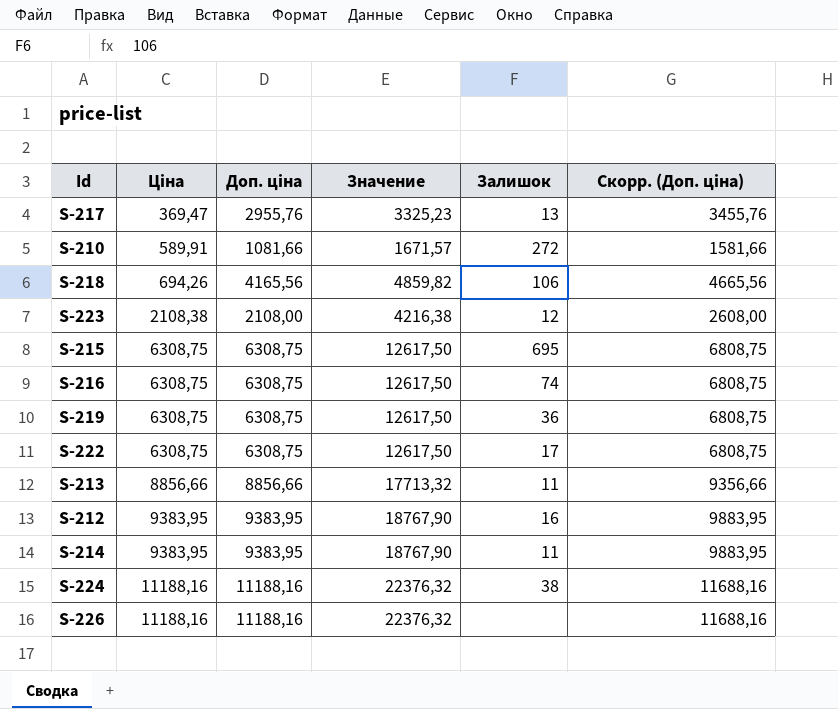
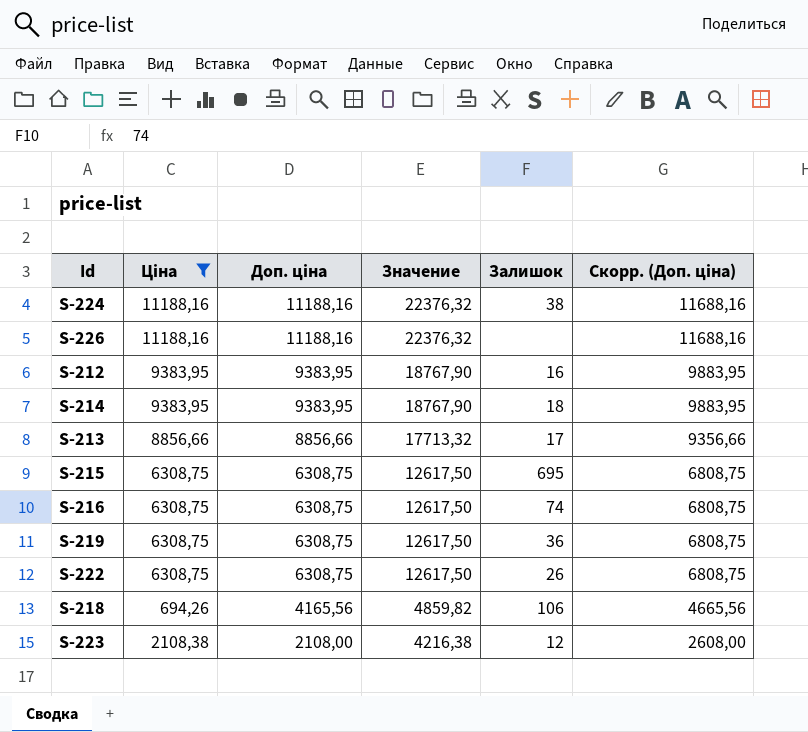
filter: none -> Ціна >= 694,26
row order: Ціна ascending -> Доп. ціна descending
S-214 | Залишок: 11 -> 18
S-213 | Залишок: 11 -> 17
S-222 | Залишок: 17 -> 26

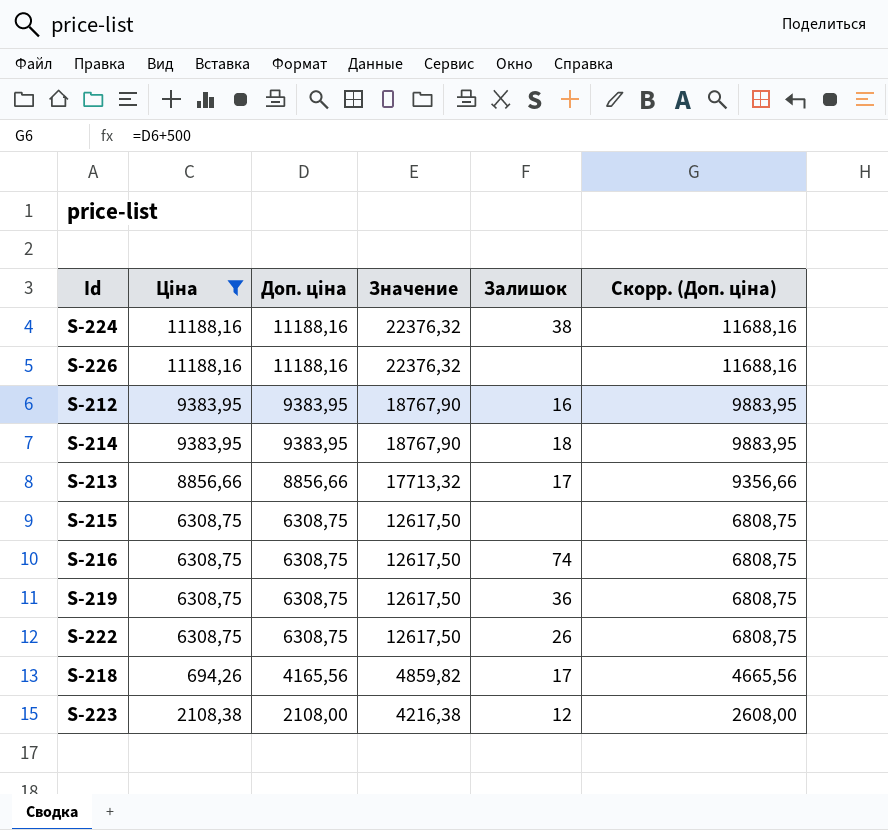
S-215 | Залишок: 695 -> none
S-218 | Залишок: 106 -> 17

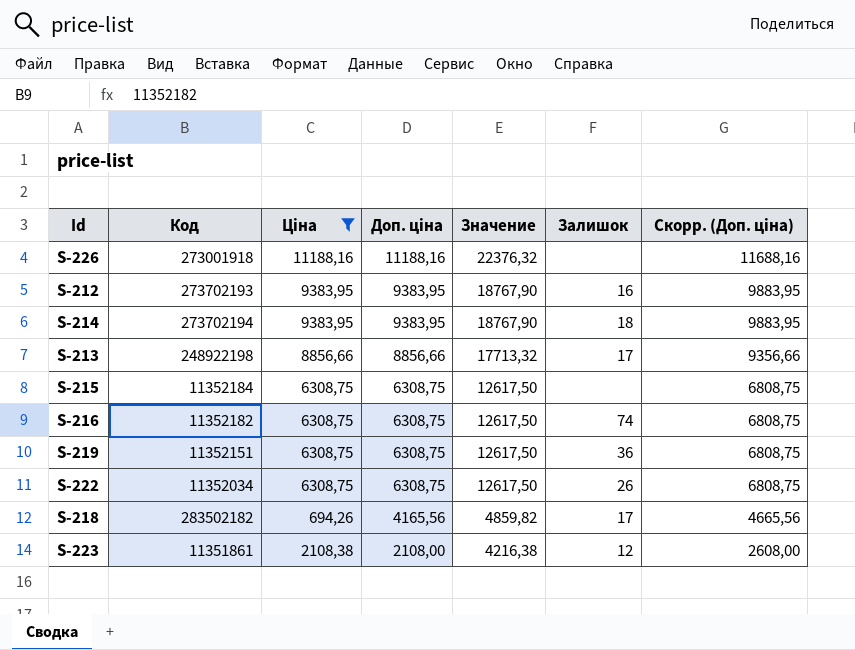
column Код | position: none -> 2
row S-224: 11188,16 | 11188,16 | 22376,32 | 38 | 11688,16 -> none

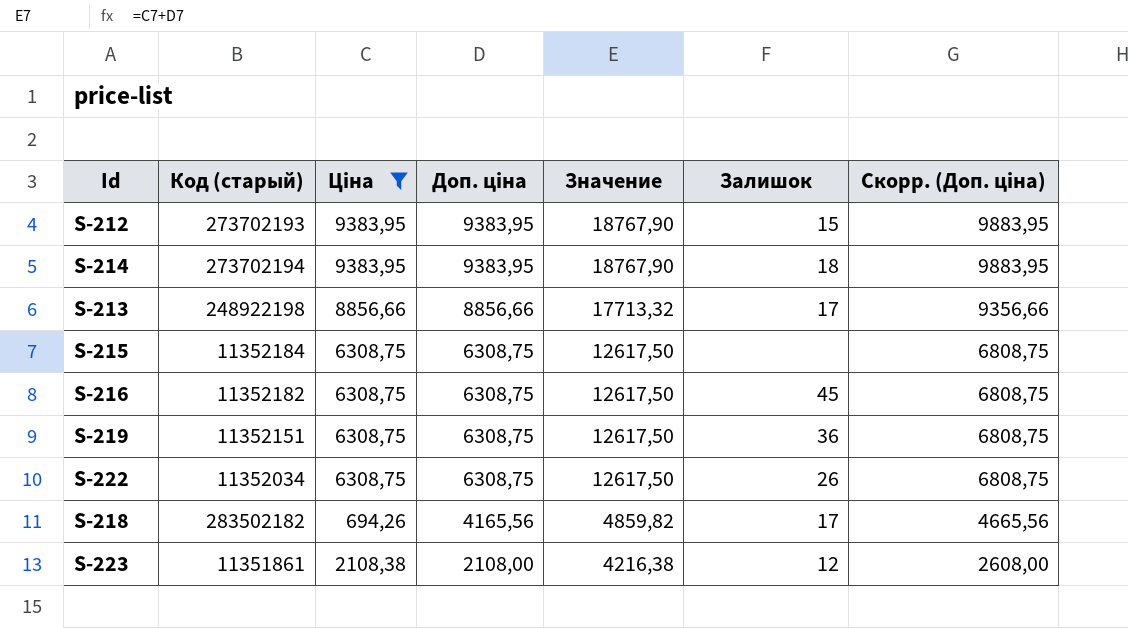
column name: Код -> Код (старый)
row S-226: 273001918 | 11188,16 | 11188,16 | 22376,32 | none | 11688,16 -> none
S-212 | Залишок: 16 -> 15
S-216 | Залишок: 74 -> 45

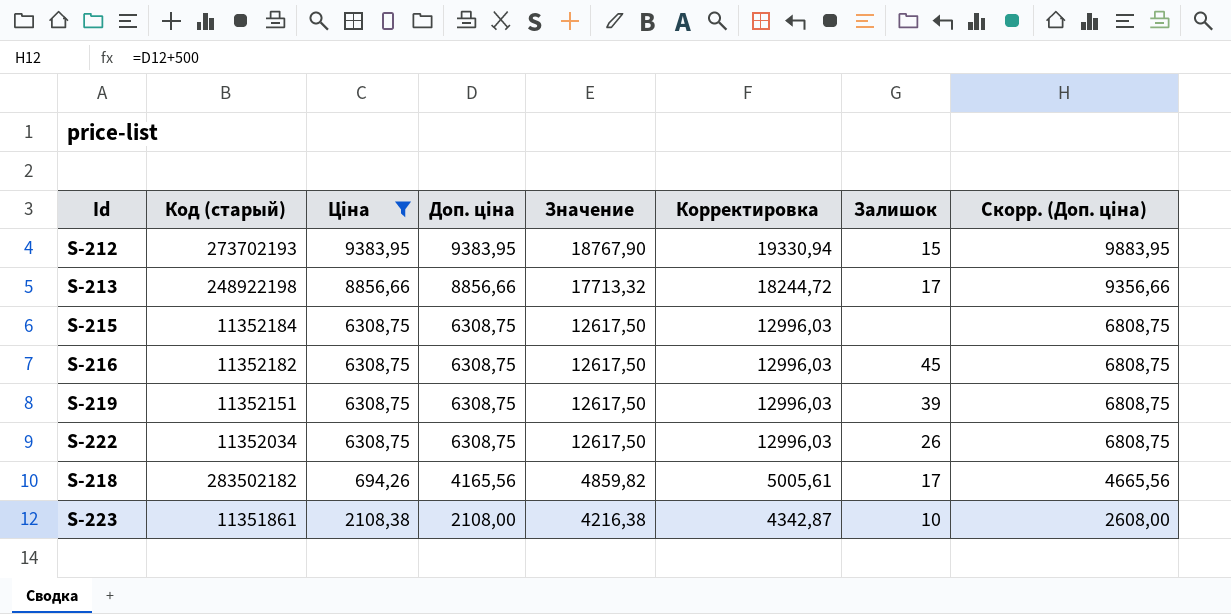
column Корректировка | formula: none -> [Значение] * 1,03
row S-214: 273702194 | 9383,95 | 9383,95 | 18767,90 | 18 | 9883,95 -> none
S-219 | Залишок: 36 -> 39
S-223 | Залишок: 12 -> 10

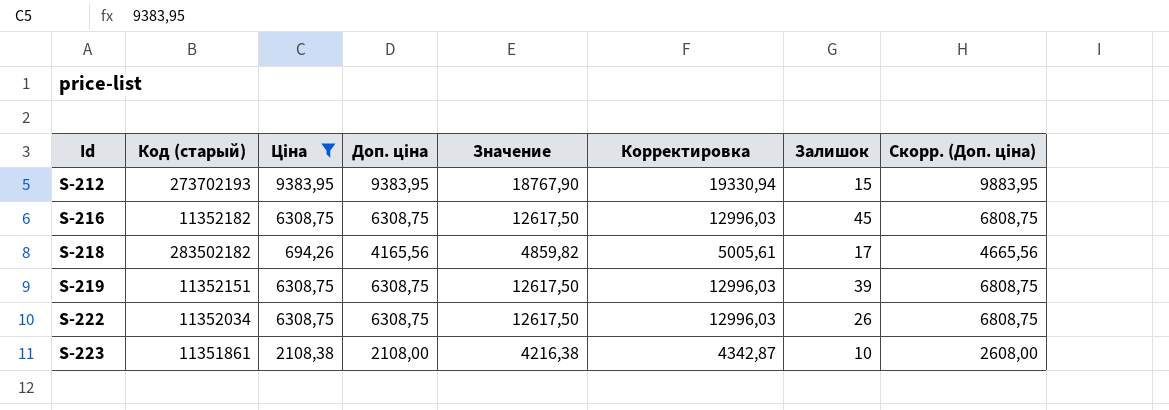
row order: Доп. ціна descending -> Id ascending
row S-213: 248922198 | 8856,66 | 8856,66 | 17713,32 | 18244,72 | 17 | 9356,66 -> none
row S-215: 11352184 | 6308,75 | 6308,75 | 12617,50 | 12996,03 | none | 6808,75 -> none

